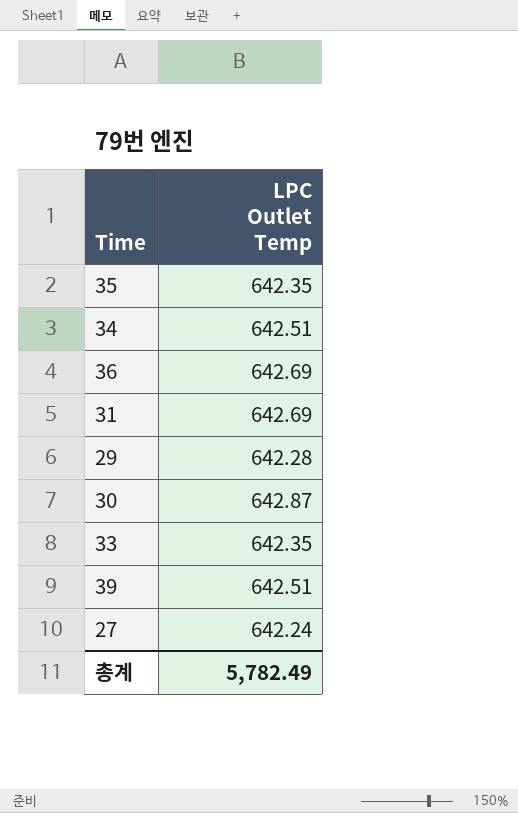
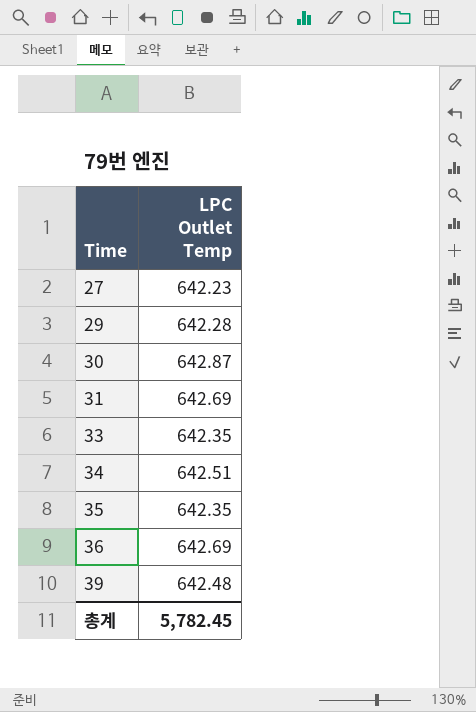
row order: none -> Time ascending
27 | LPC Outlet Temp: 642.24 -> 642.23
39 | LPC Outlet Temp: 642.51 -> 642.48
총계 | LPC Outlet Temp: 5,782.49 -> 5,782.45

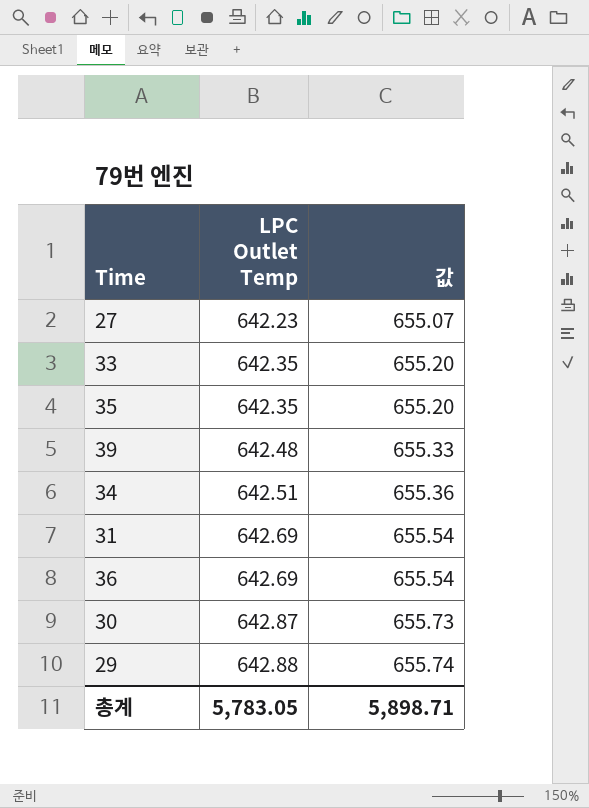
row order: Time ascending -> LPC Outlet Temp ascending
column 값 | formula: none -> [LPC Outlet Temp] * 1.02
29 | LPC Outlet Temp: 642.28 -> 642.88
총계 | LPC Outlet Temp: 5,782.45 -> 5,783.05

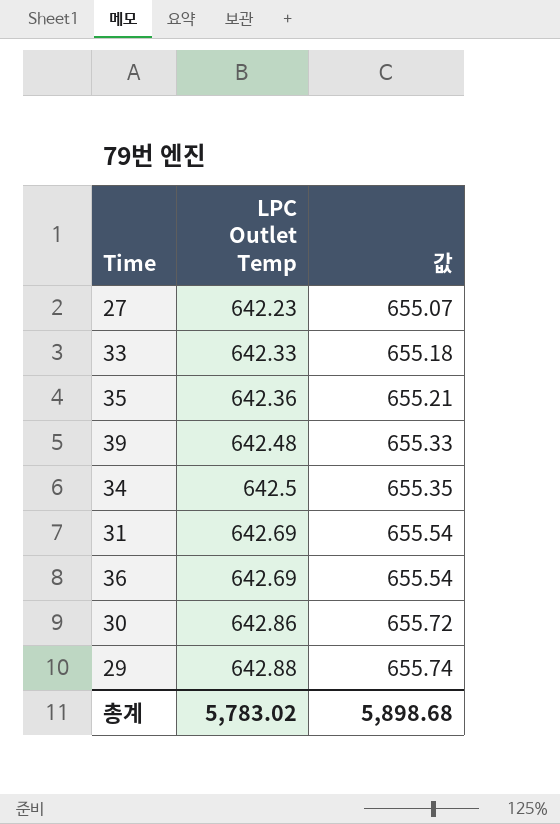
33 | LPC Outlet Temp: 642.35 -> 642.33
33 | 값: 655.20 -> 655.18
35 | LPC Outlet Temp: 642.35 -> 642.36
35 | 값: 655.20 -> 655.21
34 | LPC Outlet Temp: 642.51 -> 642.5
34 | 값: 655.36 -> 655.35
30 | LPC Outlet Temp: 642.87 -> 642.86
30 | 값: 655.73 -> 655.72
총계 | LPC Outlet Temp: 5,783.05 -> 5,783.02
총계 | 값: 5,898.71 -> 5,898.68

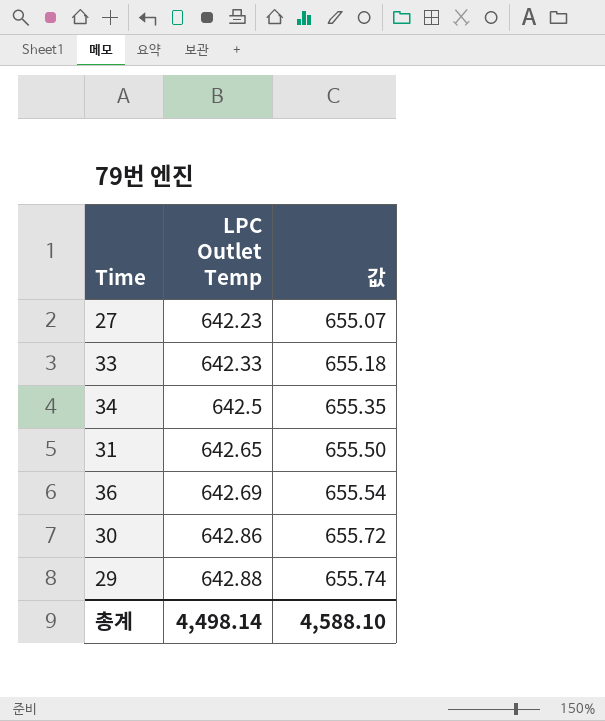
row 35: 642.36 | 655.21 -> none
row 39: 642.48 | 655.33 -> none
31 | LPC Outlet Temp: 642.69 -> 642.65
31 | 값: 655.54 -> 655.50
총계 | LPC Outlet Temp: 5,783.02 -> 4,498.14
총계 | 값: 5,898.68 -> 4,588.10

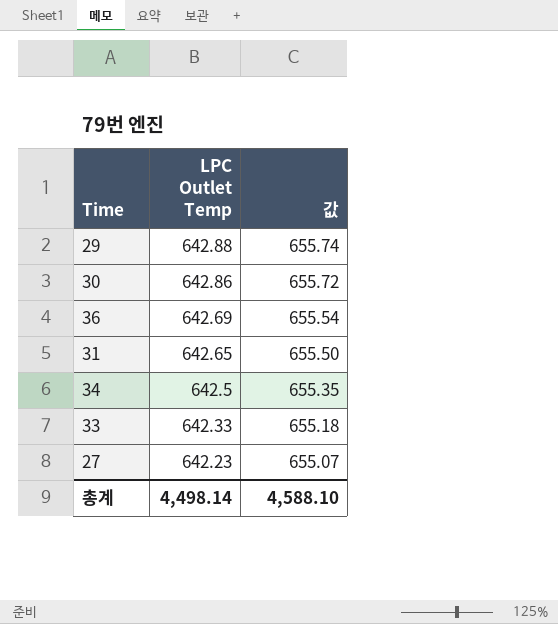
row order: LPC Outlet Temp ascending -> LPC Outlet Temp descending

